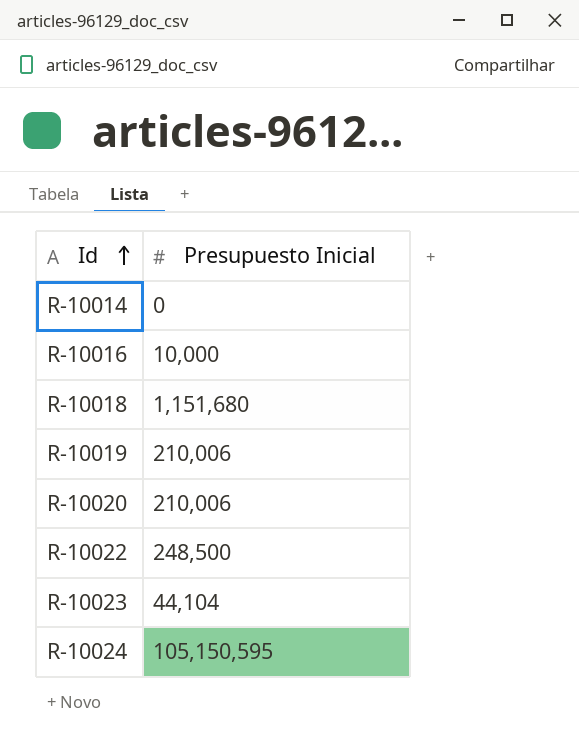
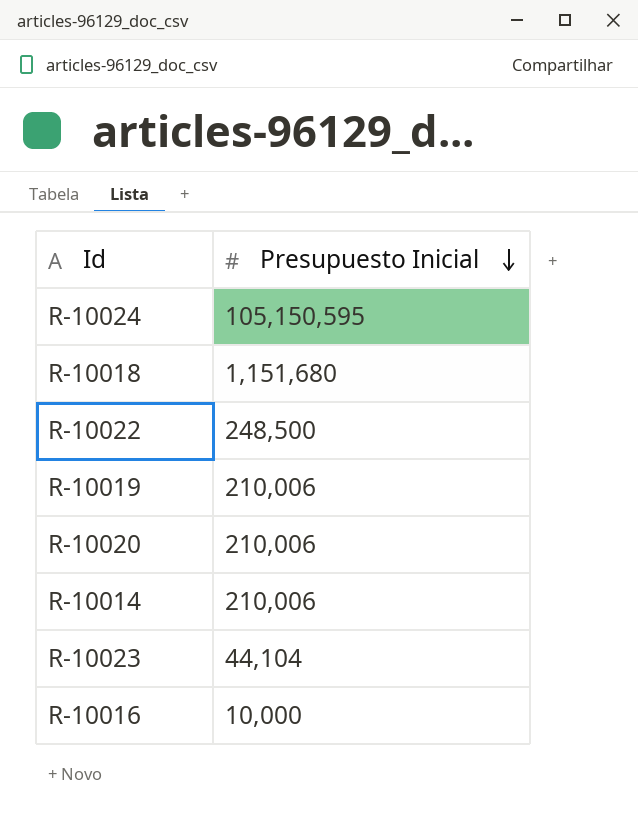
row order: Id ascending -> Presupuesto Inicial descending
R-10014 | Presupuesto Inicial: 0 -> 210,006

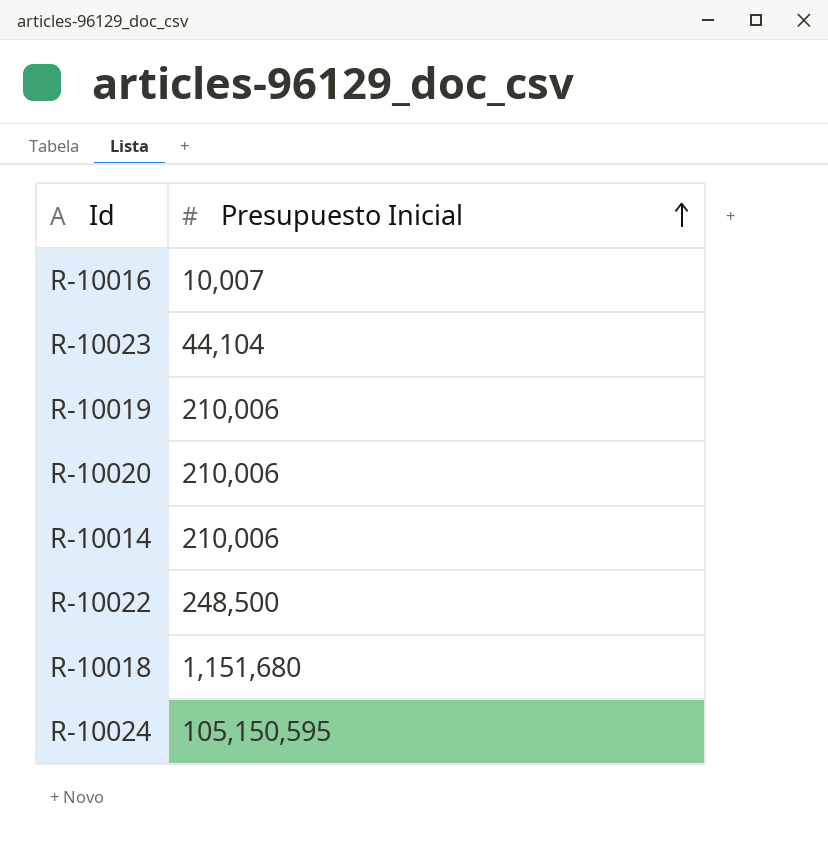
row order: Presupuesto Inicial descending -> Presupuesto Inicial ascending
R-10016 | Presupuesto Inicial: 10,000 -> 10,007

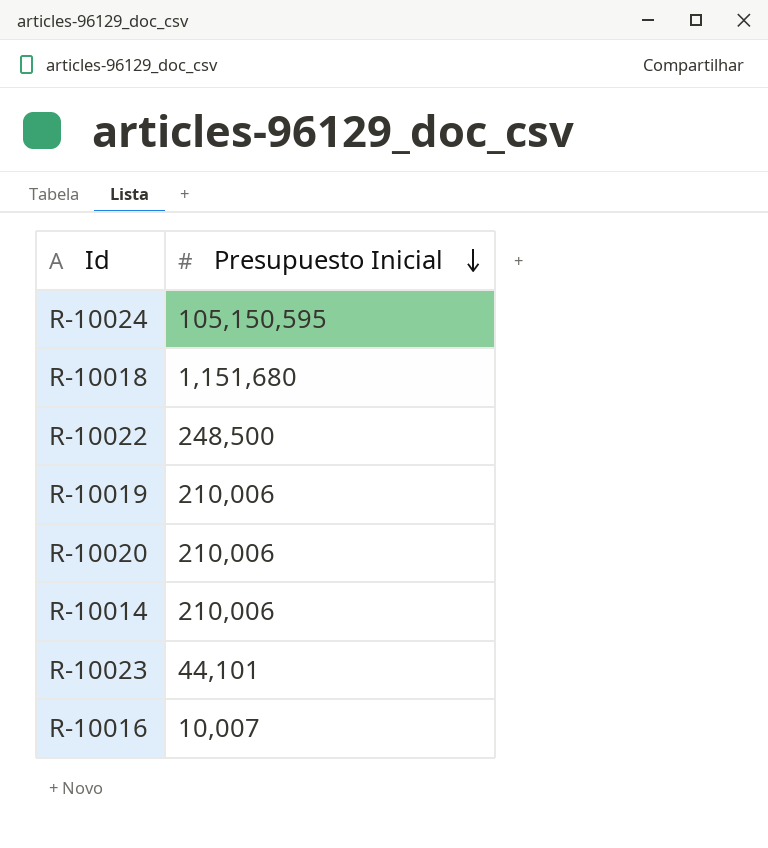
row order: Presupuesto Inicial ascending -> Presupuesto Inicial descending
R-10023 | Presupuesto Inicial: 44,104 -> 44,101

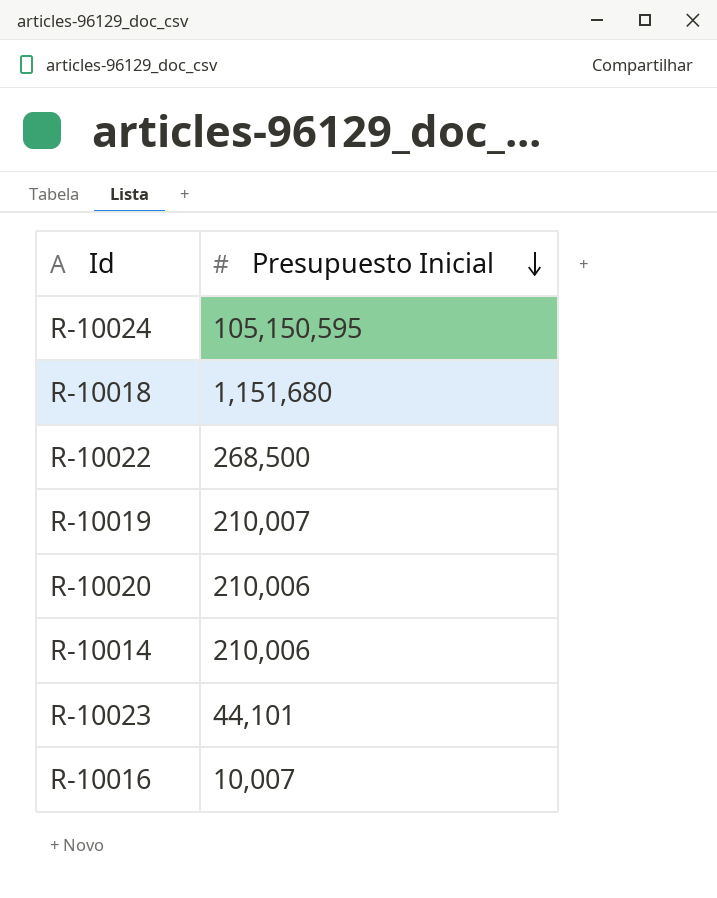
R-10022 | Presupuesto Inicial: 248,500 -> 268,500
R-10019 | Presupuesto Inicial: 210,006 -> 210,007

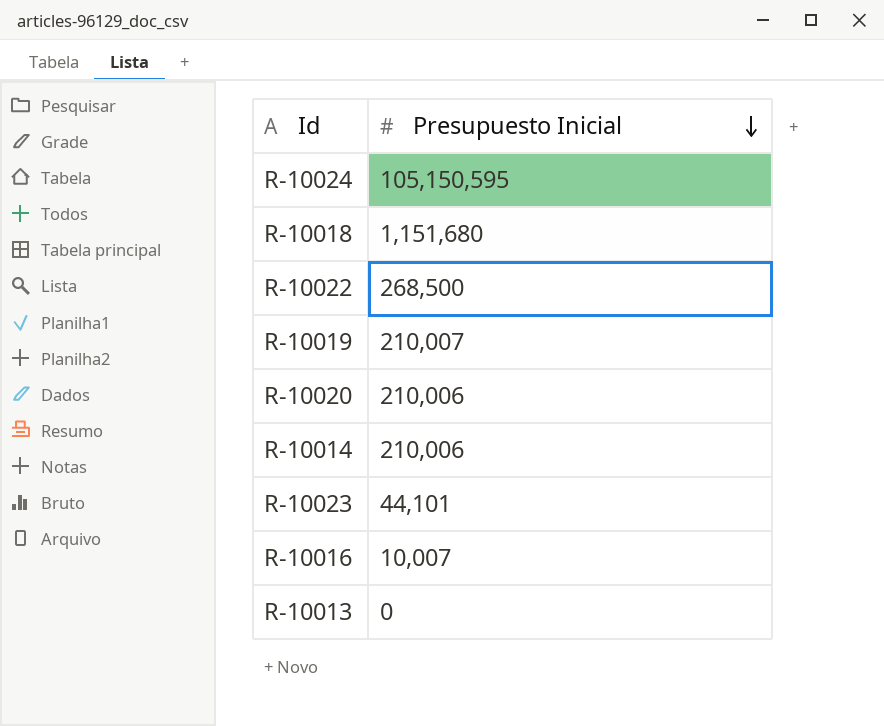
row R-10013: none -> 0

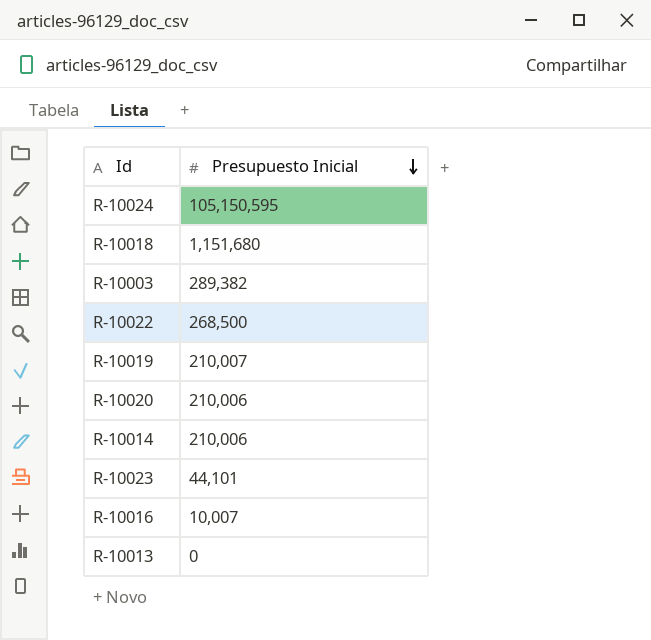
row R-10003: none -> 289,382

